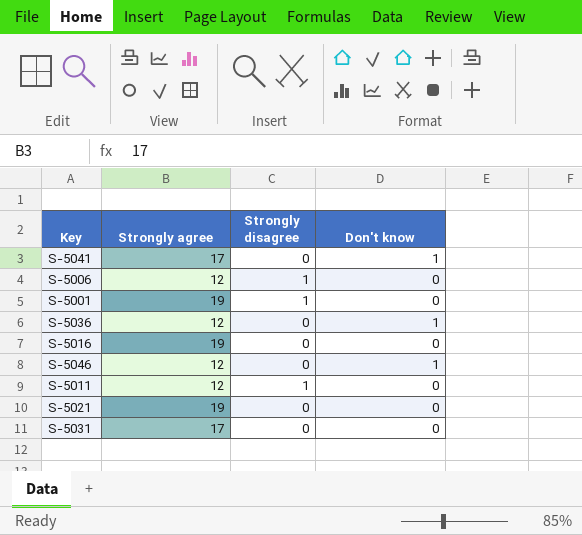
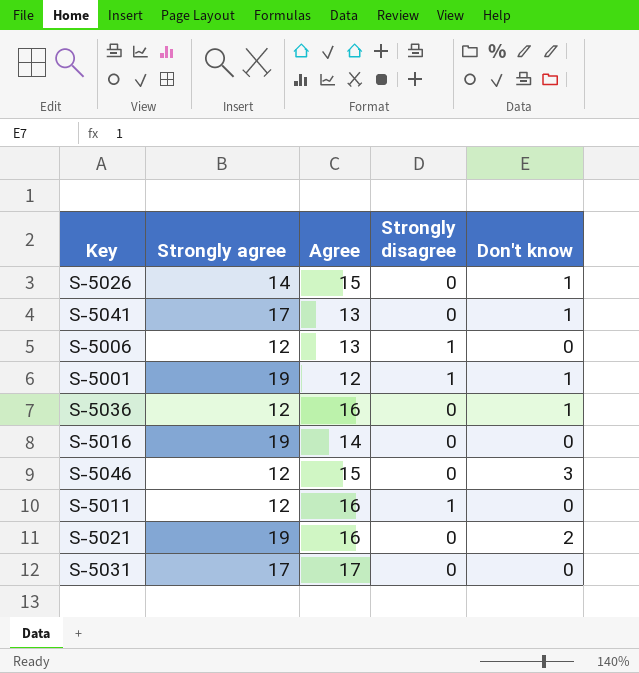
column Agree | position: none -> 3
row S-5026: none -> 14 | 15 | 0 | 1
S-5001 | Don't know: 0 -> 1
S-5046 | Don't know: 1 -> 3
S-5021 | Don't know: 0 -> 2

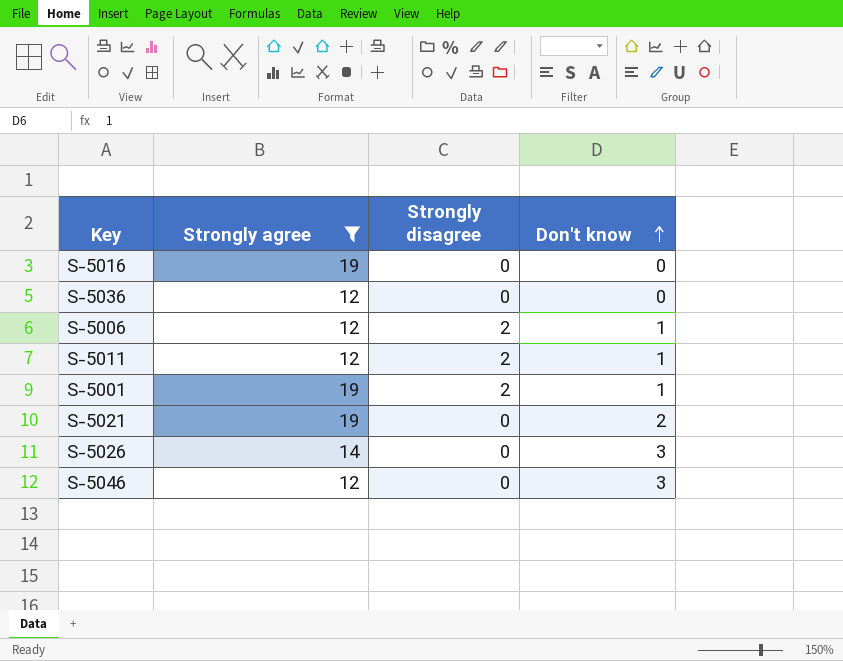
filter: none -> Strongly agree != 17
row order: none -> Don't know ascending
column Agree | position: 3 -> none
S-5036 | Don't know: 1 -> 0
S-5006 | Strongly disagree: 1 -> 2
S-5006 | Don't know: 0 -> 1
S-5011 | Strongly disagree: 1 -> 2
S-5011 | Don't know: 0 -> 1
S-5001 | Strongly disagree: 1 -> 2
S-5026 | Don't know: 1 -> 3

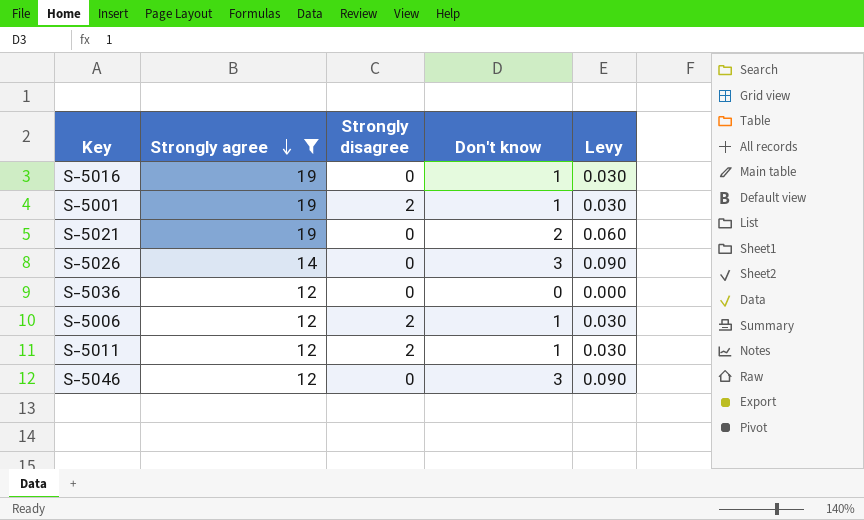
row order: Don't know ascending -> Strongly agree descending
column Levy | formula: none -> [Don't know] * 0.03
S-5016 | Don't know: 0 -> 1

